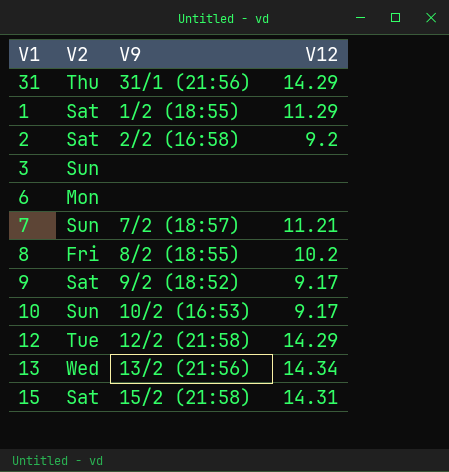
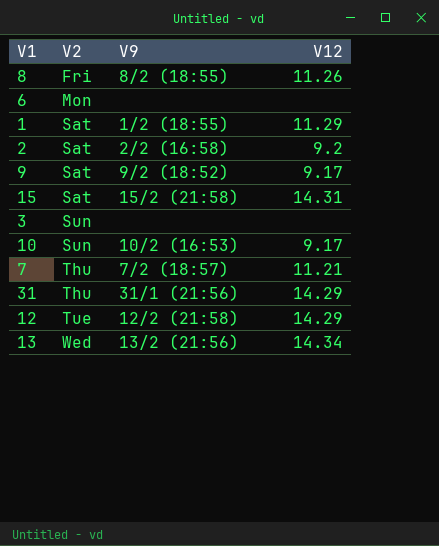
row order: none -> V2 ascending
8 | V12: 10.2 -> 11.26
7 | V2: Sun -> Thu

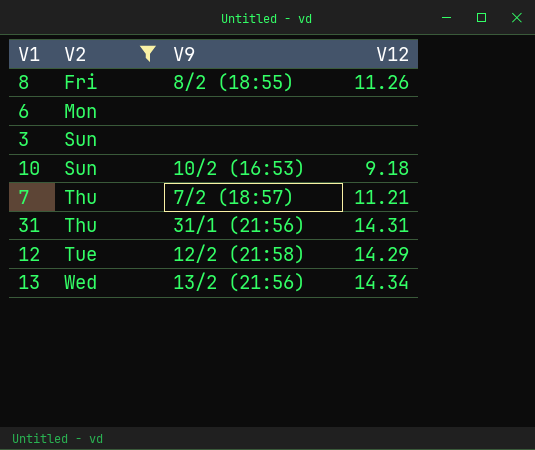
filter: none -> V2 != Sat
10 | V12: 9.17 -> 9.18
31 | V12: 14.29 -> 14.31

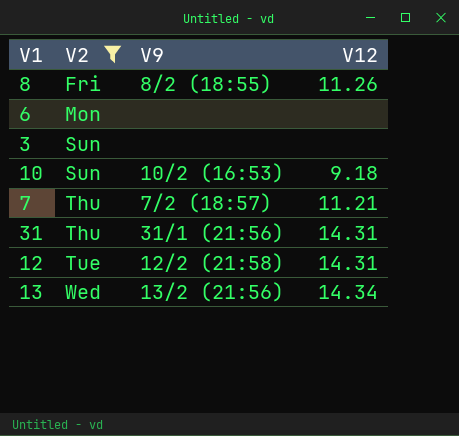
12 | V12: 14.29 -> 14.31

